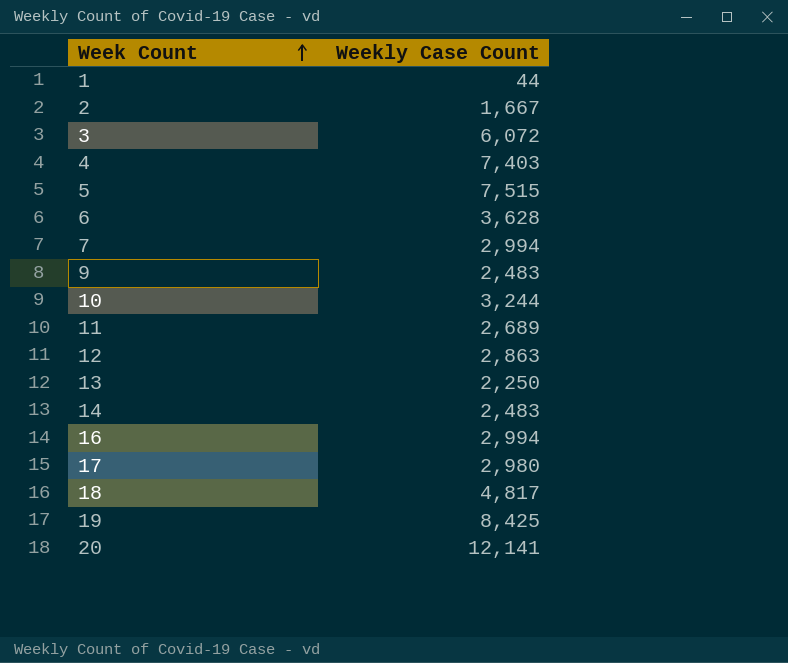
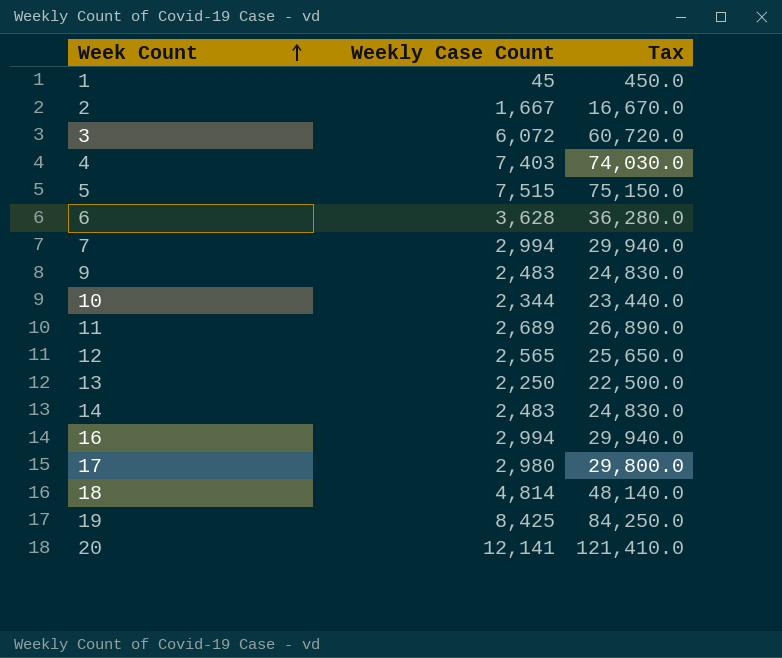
column Tax | formula: none -> [Weekly Case Count] * 10
1 | Weekly Case Count: 44 -> 45
10 | Weekly Case Count: 3,244 -> 2,344
12 | Weekly Case Count: 2,863 -> 2,565
18 | Weekly Case Count: 4,817 -> 4,814

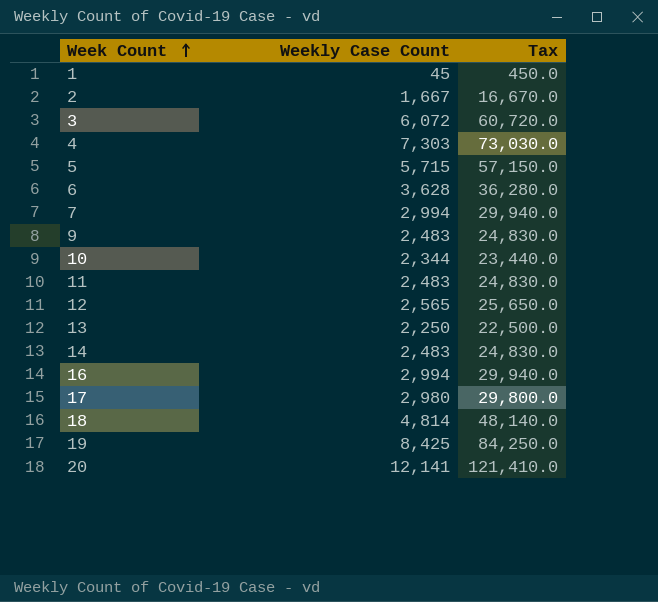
4 | Weekly Case Count: 7,403 -> 7,303
4 | Tax: 74,030.0 -> 73,030.0
5 | Weekly Case Count: 7,515 -> 5,715
5 | Tax: 75,150.0 -> 57,150.0
11 | Weekly Case Count: 2,689 -> 2,483
11 | Tax: 26,890.0 -> 24,830.0

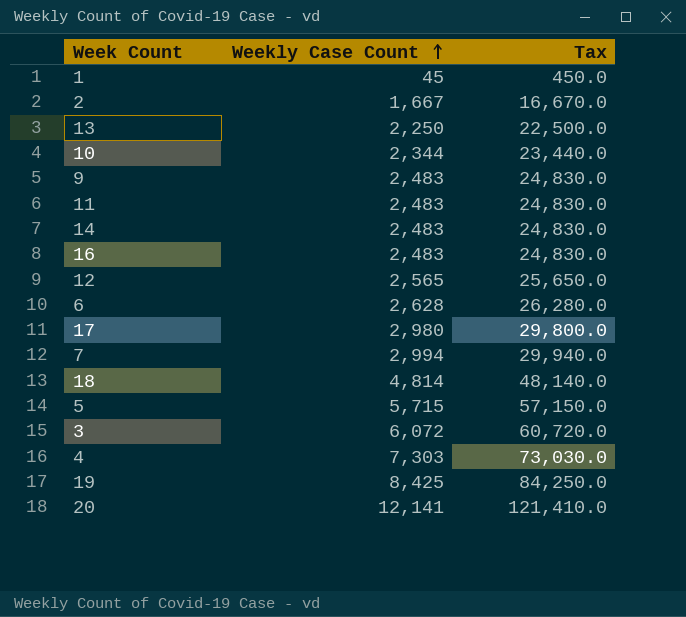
row order: Week Count ascending -> Weekly Case Count ascending
16 | Weekly Case Count: 2,994 -> 2,483
16 | Tax: 29,940.0 -> 24,830.0
6 | Weekly Case Count: 3,628 -> 2,628
6 | Tax: 36,280.0 -> 26,280.0

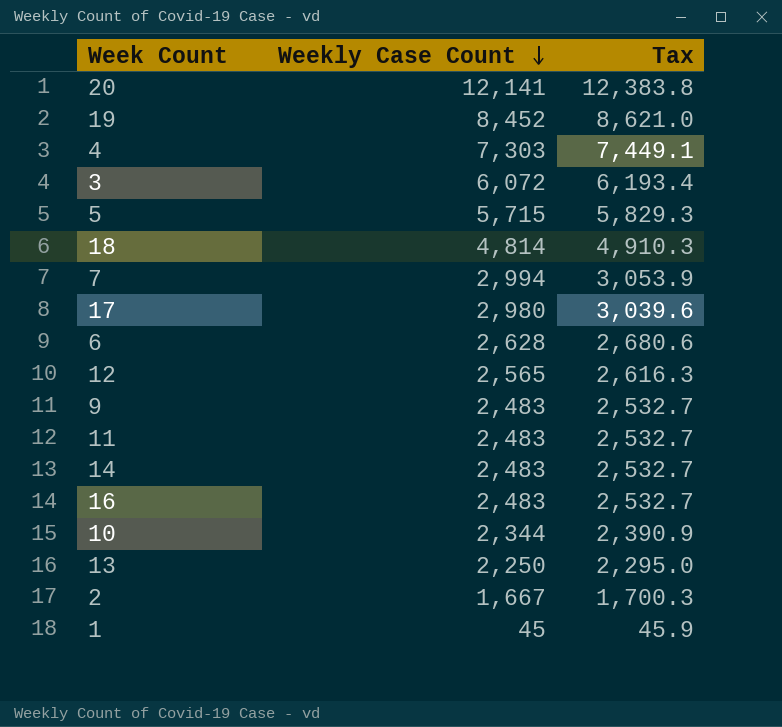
row order: Weekly Case Count ascending -> Weekly Case Count descending
column Tax | formula: [Weekly Case Count] * 10 -> [Weekly Case Count] * 1.02
19 | Weekly Case Count: 8,425 -> 8,452

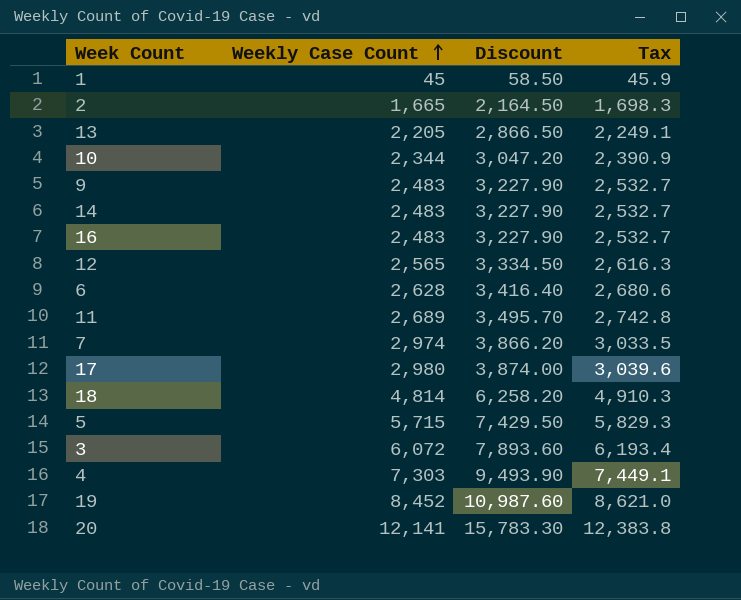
row order: Weekly Case Count descending -> Weekly Case Count ascending
column Discount | formula: none -> [Weekly Case Count] * 1.3
2 | Weekly Case Count: 1,667 -> 1,665
2 | Tax: 1,700.3 -> 1,698.3
13 | Weekly Case Count: 2,250 -> 2,205
13 | Tax: 2,295.0 -> 2,249.1
11 | Weekly Case Count: 2,483 -> 2,689
11 | Tax: 2,532.7 -> 2,742.8
7 | Weekly Case Count: 2,994 -> 2,974
7 | Tax: 3,053.9 -> 3,033.5

